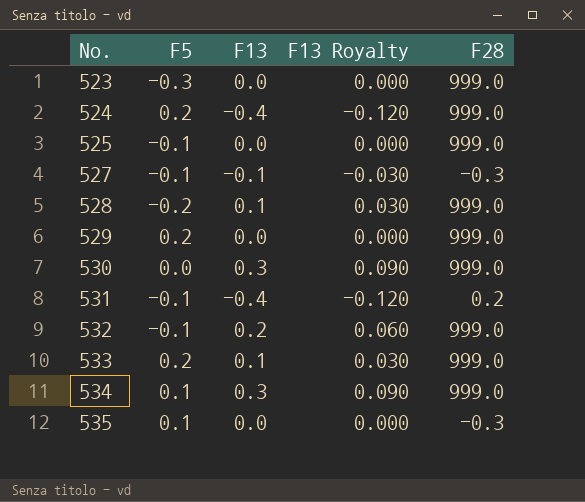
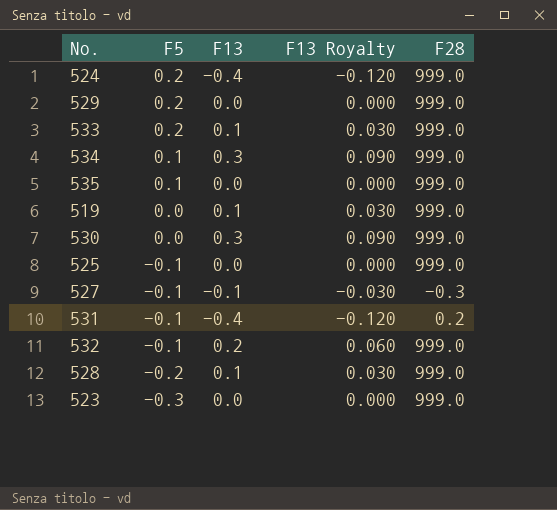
row order: No. ascending -> F5 descending
535 | F28: -0.3 -> 999.0
row 519: none -> 0.0 | 0.1 | 0.030 | 999.0

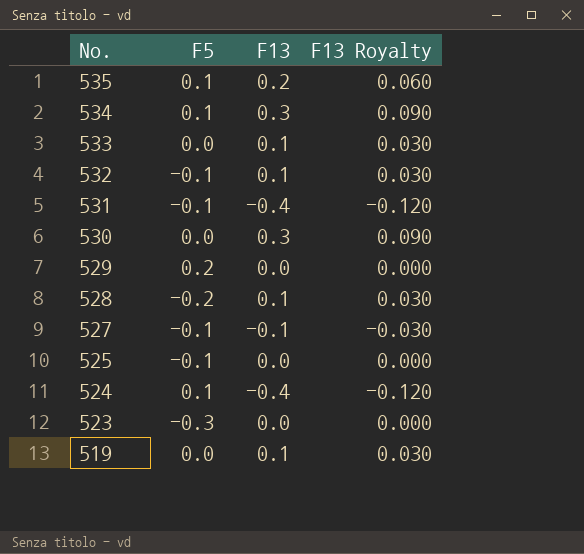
row order: F5 descending -> No. descending
column F28 | position: 5 -> none
535 | F13: 0.0 -> 0.2
535 | F13 Royalty: 0.000 -> 0.060
533 | F5: 0.2 -> 0.0
532 | F13: 0.2 -> 0.1
532 | F13 Royalty: 0.060 -> 0.030
524 | F5: 0.2 -> 0.1

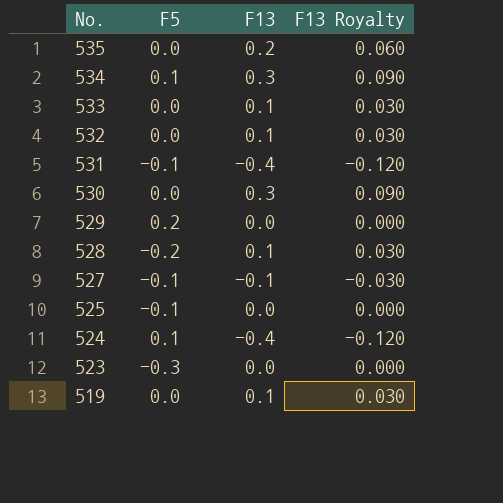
535 | F5: 0.1 -> 0.0
532 | F5: -0.1 -> 0.0

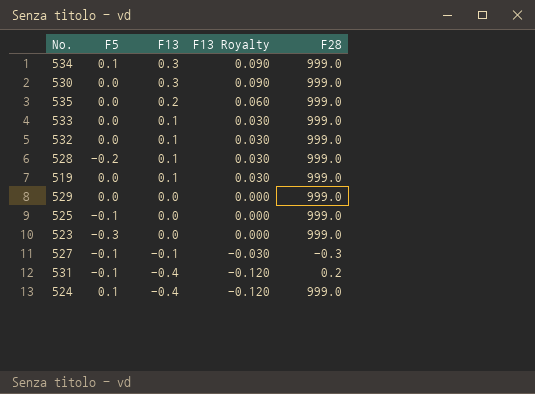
row order: No. descending -> F13 descending
column F28 | position: none -> 5
529 | F5: 0.2 -> 0.0

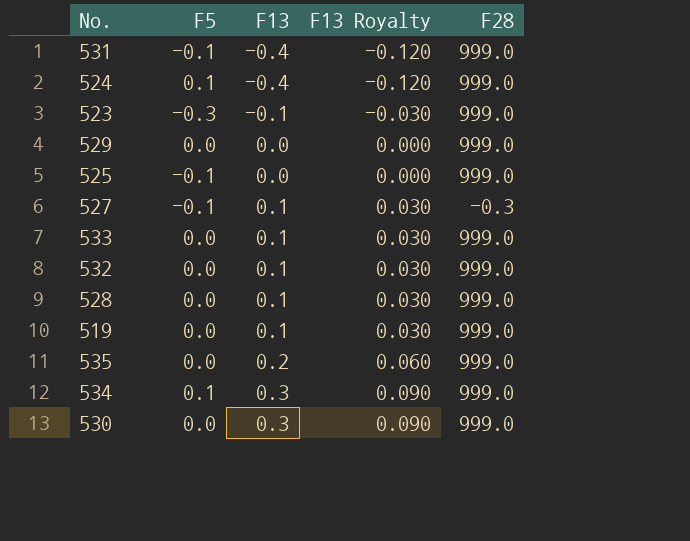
row order: F13 descending -> F13 ascending
531 | F28: 0.2 -> 999.0
523 | F13: 0.0 -> -0.1
523 | F13 Royalty: 0.000 -> -0.030
527 | F13: -0.1 -> 0.1
527 | F13 Royalty: -0.030 -> 0.030
528 | F5: -0.2 -> 0.0

